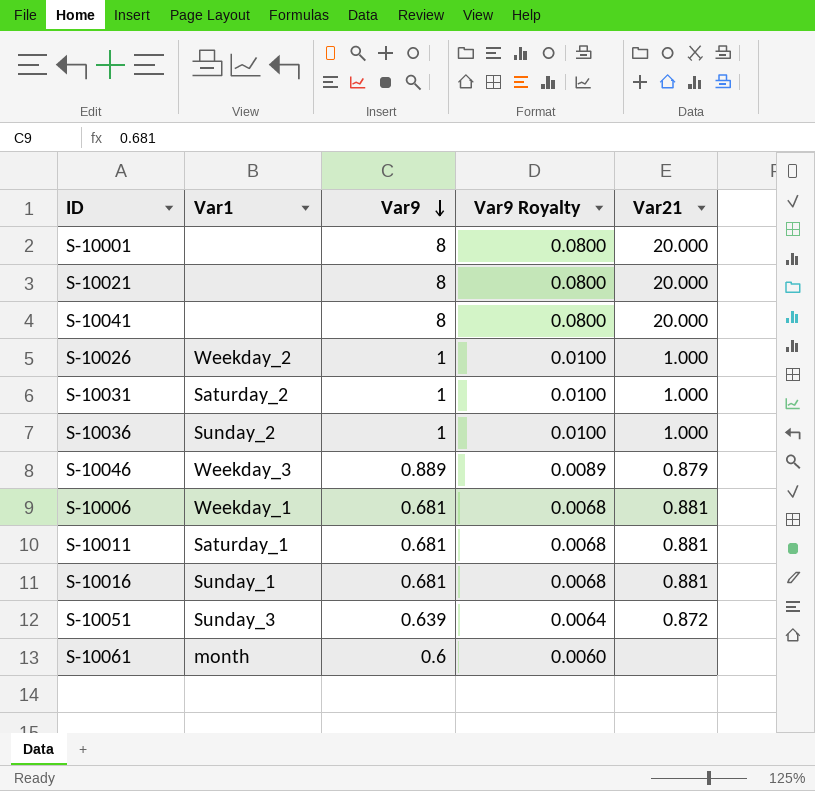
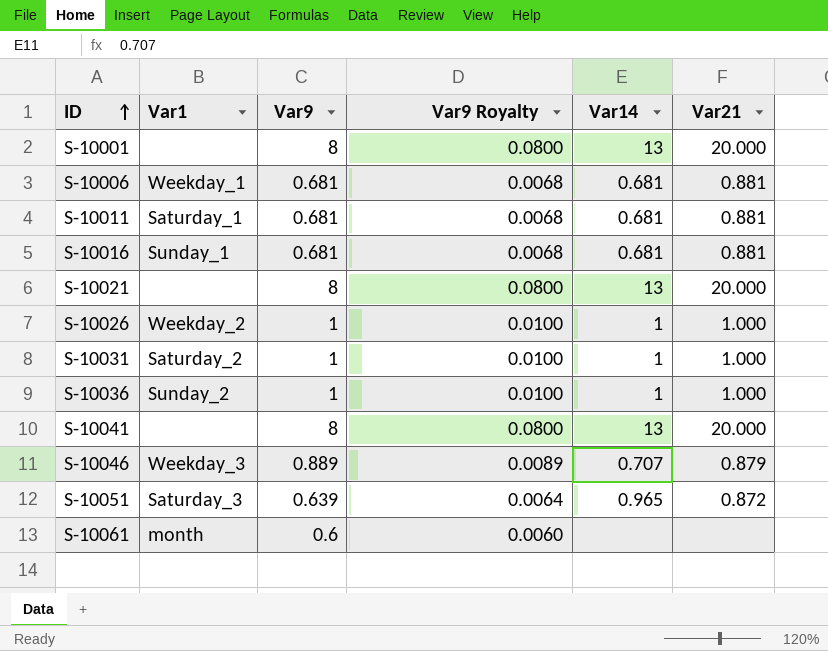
row order: Var9 descending -> ID ascending
column Var14 | position: none -> 5
S-10051 | Var1: Sunday_3 -> Saturday_3

